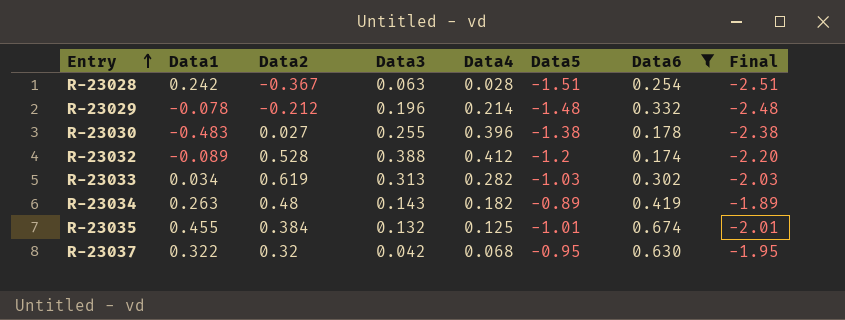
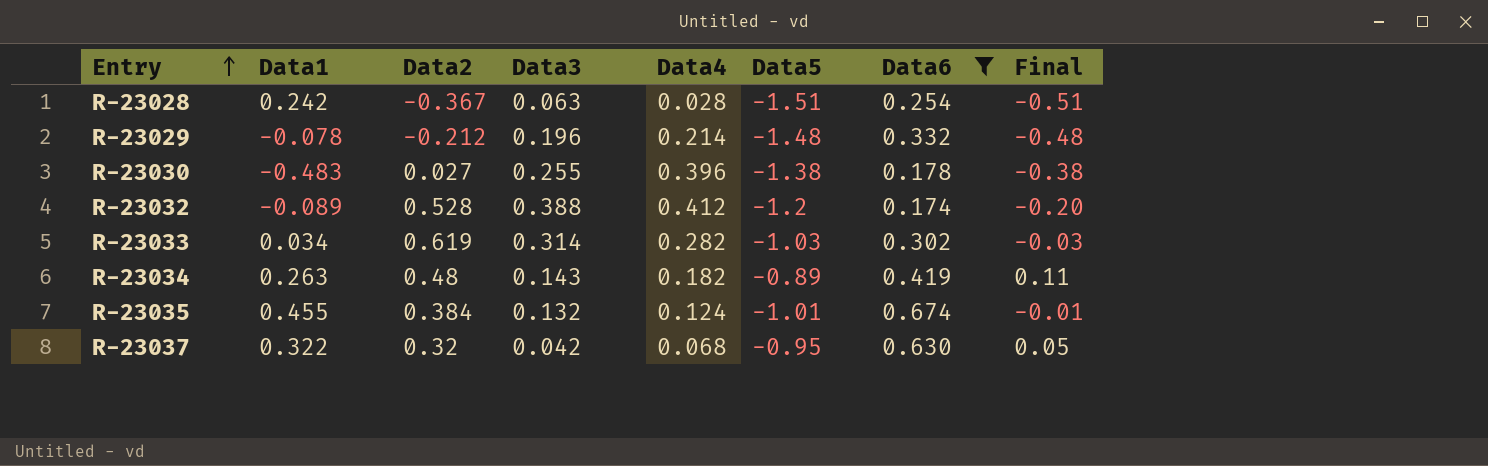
column Final | formula: [Data5] - 1 -> [Data5] + 1
R-23033 | Data3: 0.313 -> 0.314
R-23035 | Data4: 0.125 -> 0.124

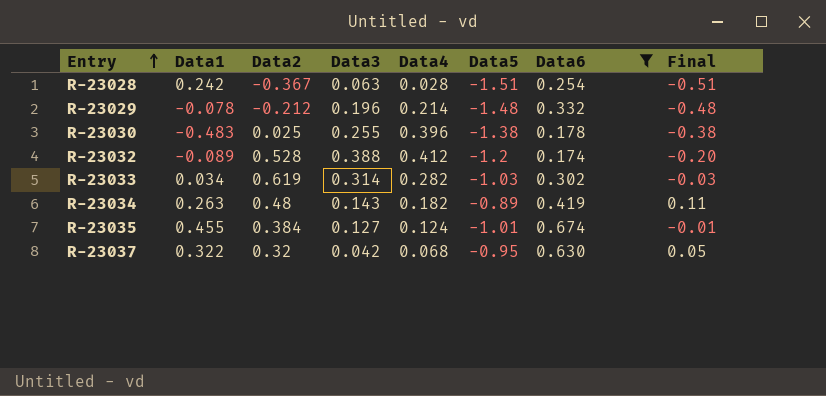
R-23030 | Data2: 0.027 -> 0.025
R-23035 | Data3: 0.132 -> 0.127

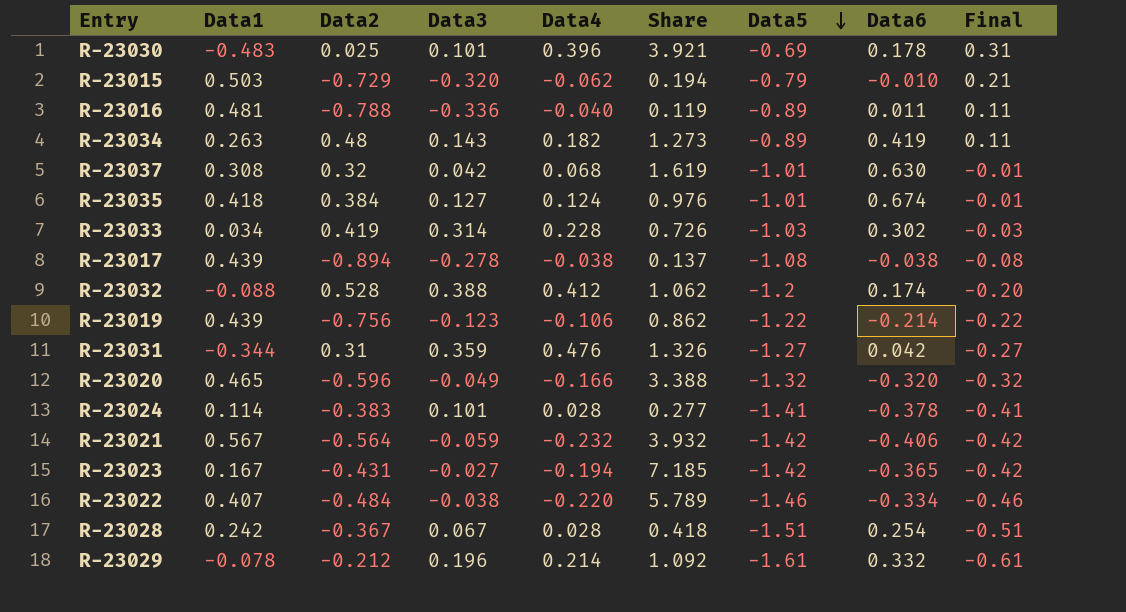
filter: Data6 >= 0.174 -> none
row order: Entry ascending -> Data5 descending
column Share | formula: none -> [Data4] / [Data3]
R-23030 | Data3: 0.255 -> 0.101
R-23030 | Data5: -1.38 -> -0.69
R-23030 | Final: -0.38 -> 0.31
R-23037 | Data1: 0.322 -> 0.308
R-23037 | Data5: -0.95 -> -1.01
R-23037 | Final: 0.05 -> -0.01
R-23035 | Data1: 0.455 -> 0.418
R-23033 | Data2: 0.619 -> 0.419
R-23033 | Data4: 0.282 -> 0.228
R-23032 | Data1: -0.089 -> -0.088
R-23028 | Data3: 0.063 -> 0.067
R-23029 | Data5: -1.48 -> -1.61
R-23029 | Final: -0.48 -> -0.61

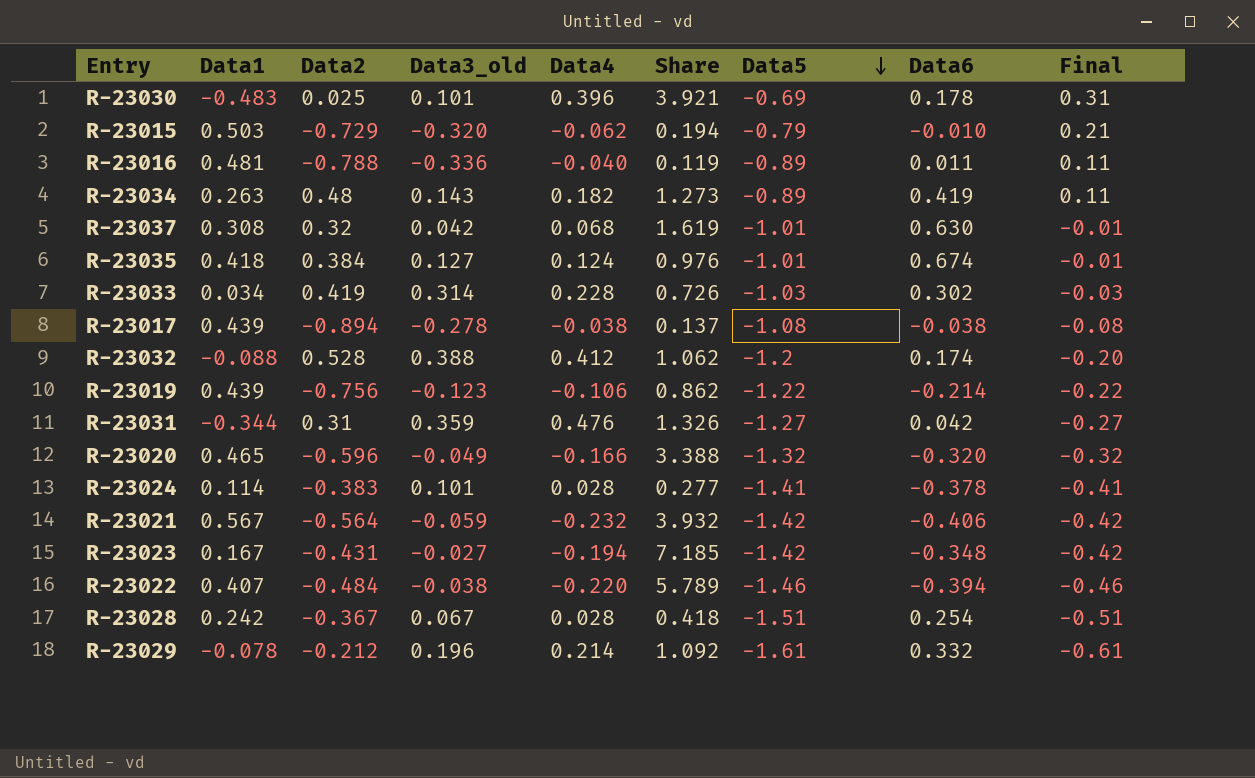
column name: Data3 -> Data3_old
R-23023 | Data6: -0.365 -> -0.348
R-23022 | Data6: -0.334 -> -0.394

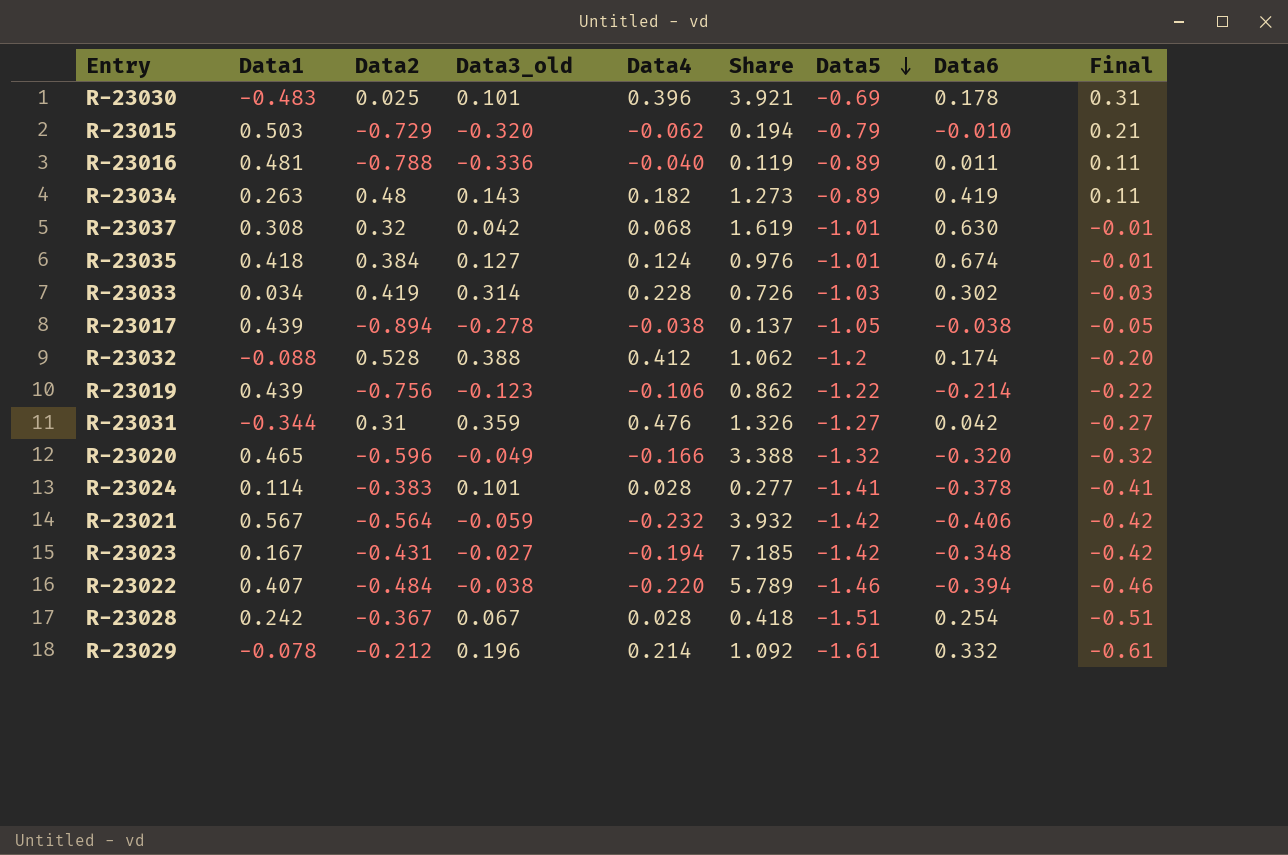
R-23017 | Data5: -1.08 -> -1.05
R-23017 | Final: -0.08 -> -0.05

